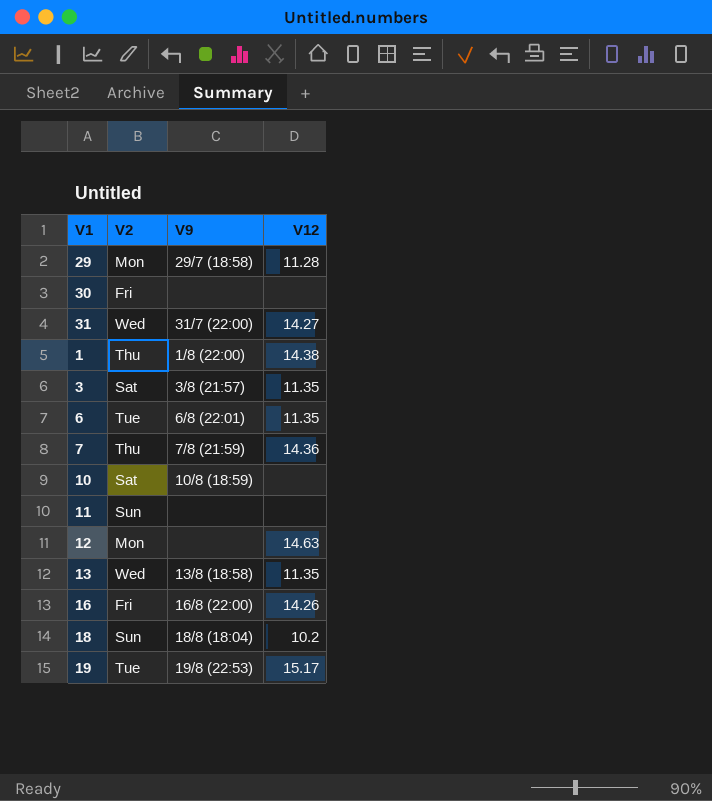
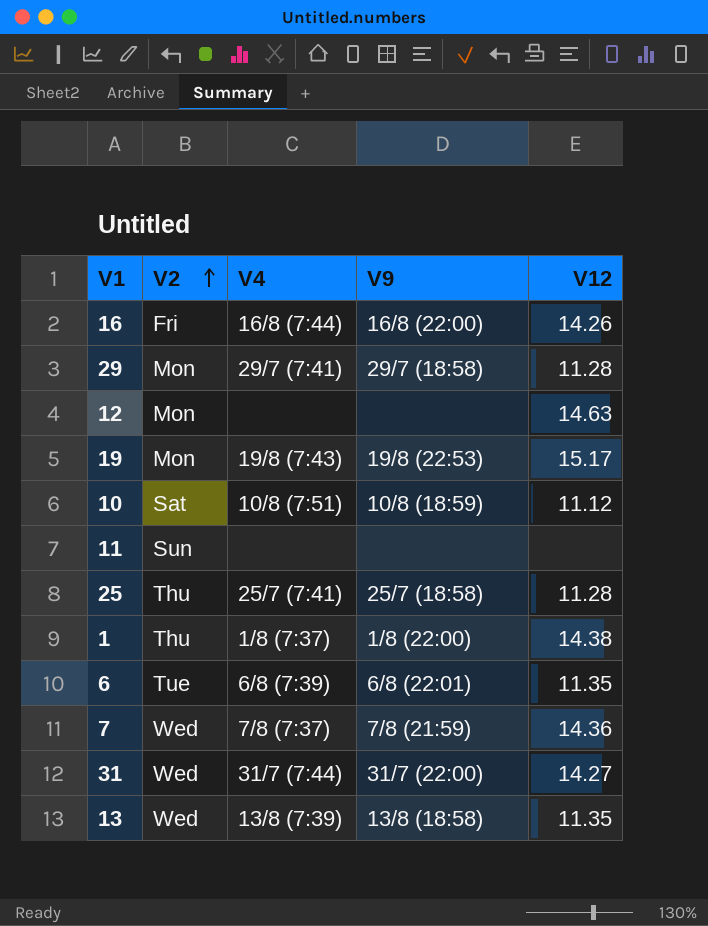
row order: none -> V2 ascending
column V4 | position: none -> 3
row 30: Fri | none | none -> none
row 3: Sat | 3/8 (21:57) | 11.35 -> none
row 18: Sun | 18/8 (18:04) | 10.2 -> none
19 | V2: Tue -> Mon
10 | V12: none -> 11.12
row 25: none -> Thu | 25/7 (7:41) | 25/7 (18:58) | 11.28
7 | V2: Thu -> Wed

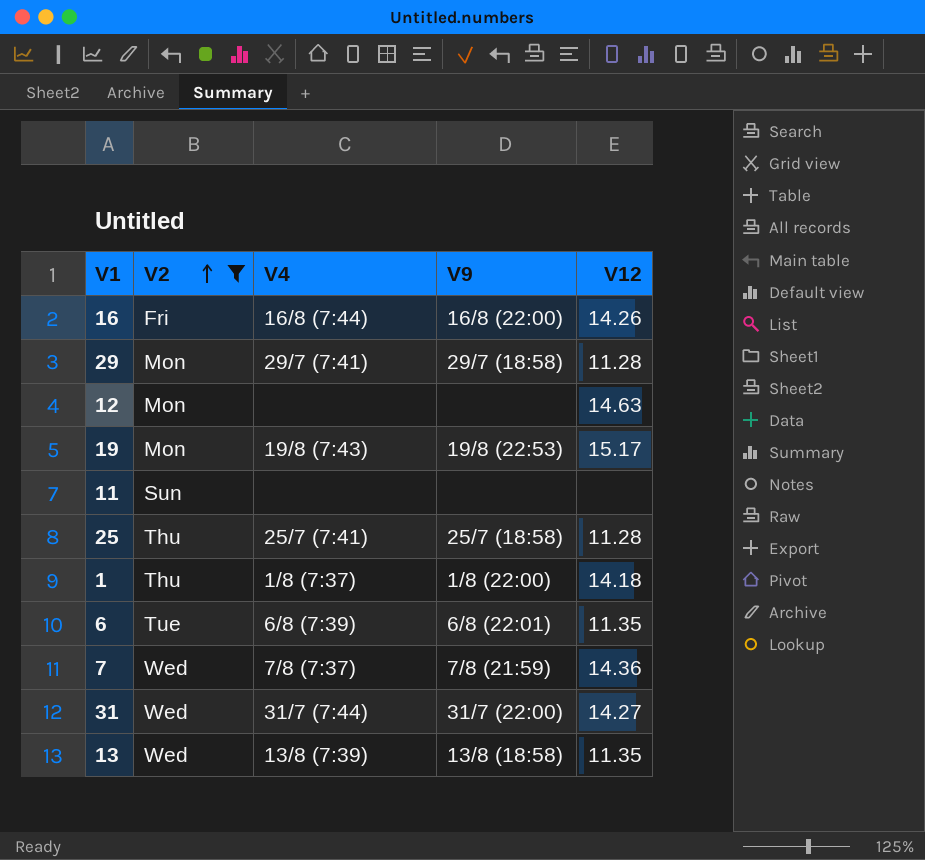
filter: none -> V2 != Sat
1 | V12: 14.38 -> 14.18

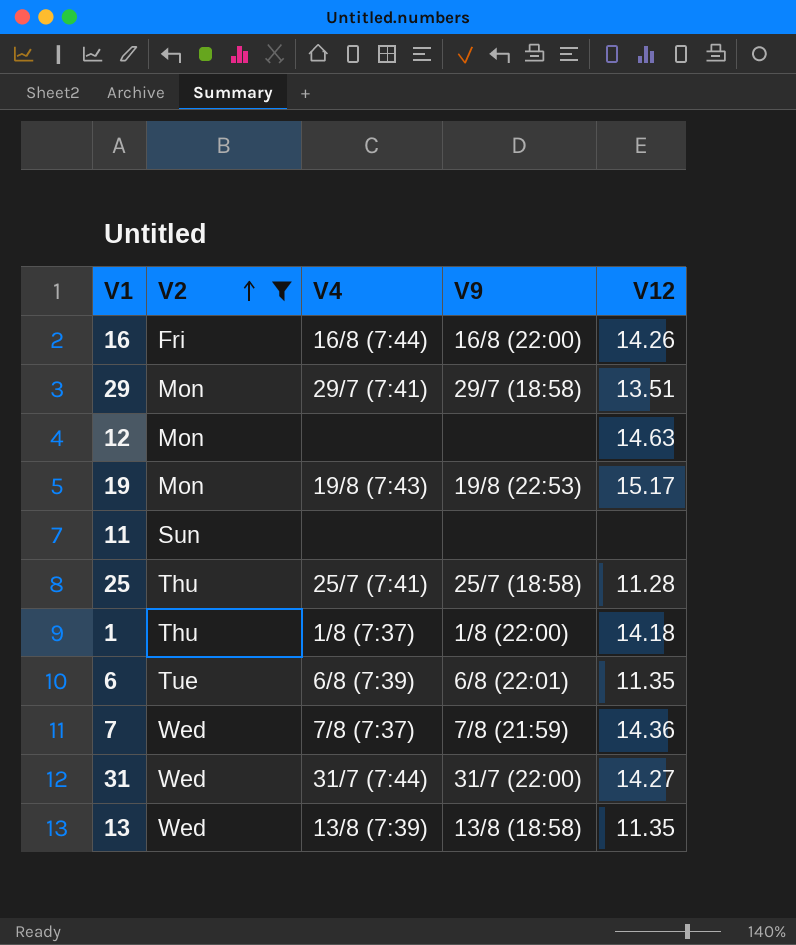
29 | V12: 11.28 -> 13.51

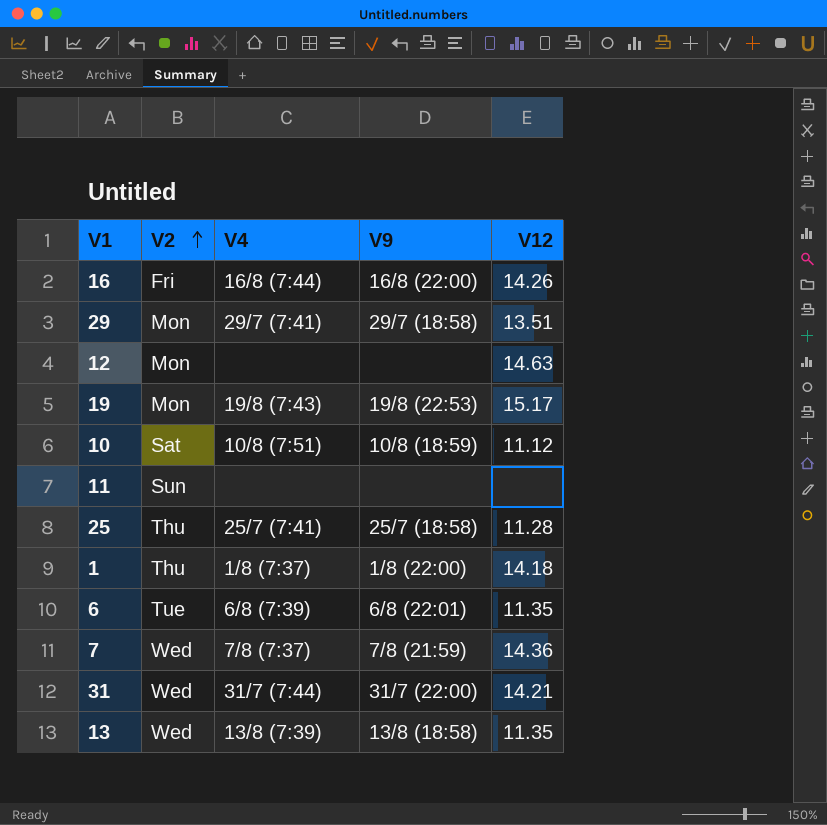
filter: V2 != Sat -> none
31 | V12: 14.27 -> 14.21

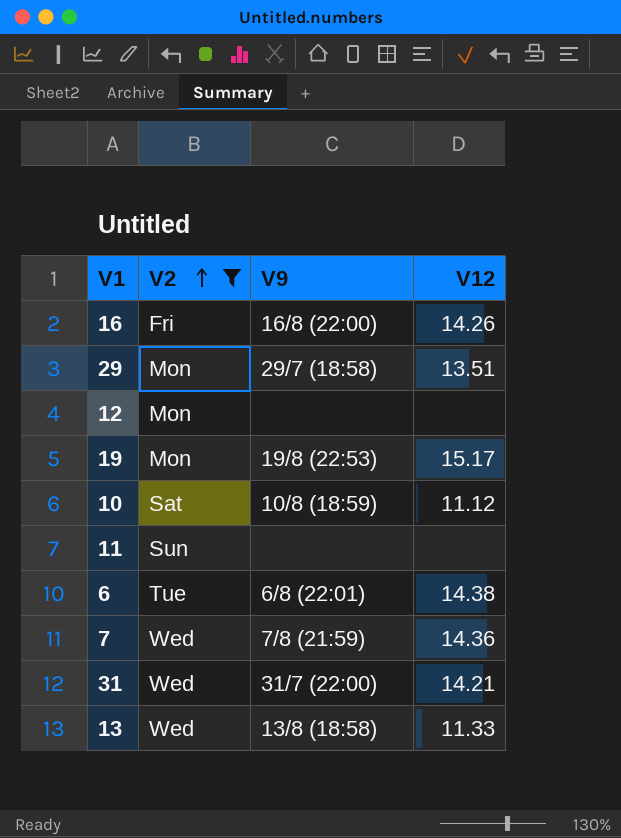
filter: none -> V2 != Thu
column V4 | position: 3 -> none
12 | V12: 14.63 -> none
6 | V12: 11.35 -> 14.38
13 | V12: 11.35 -> 11.33

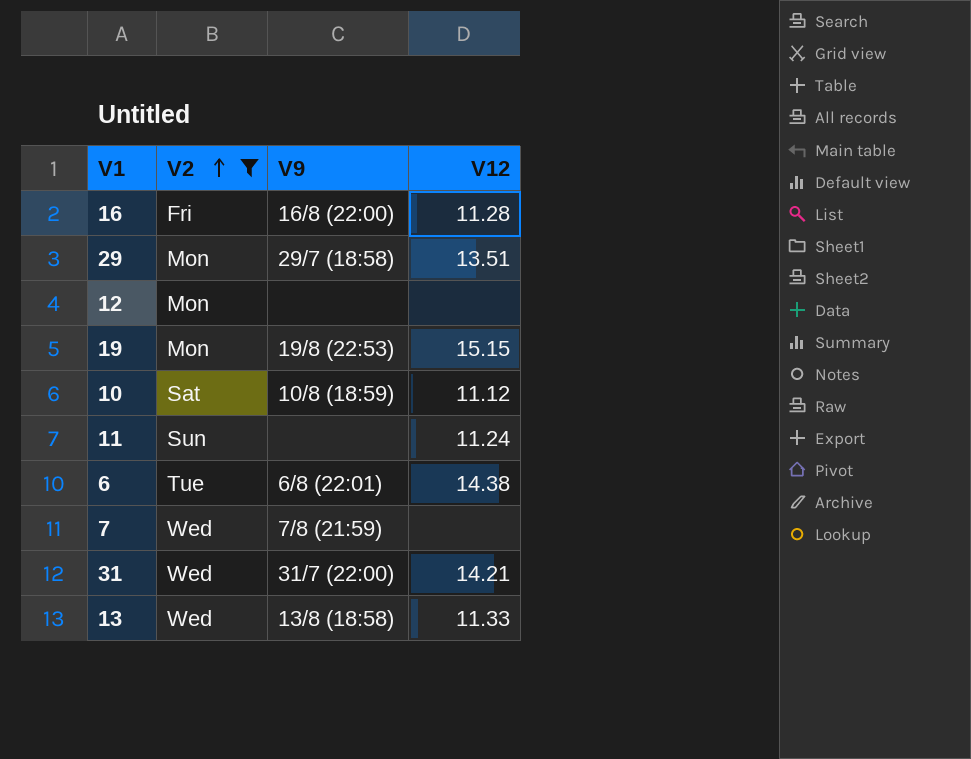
16 | V12: 14.26 -> 11.28
19 | V12: 15.17 -> 15.15
11 | V12: none -> 11.24
7 | V12: 14.36 -> none

